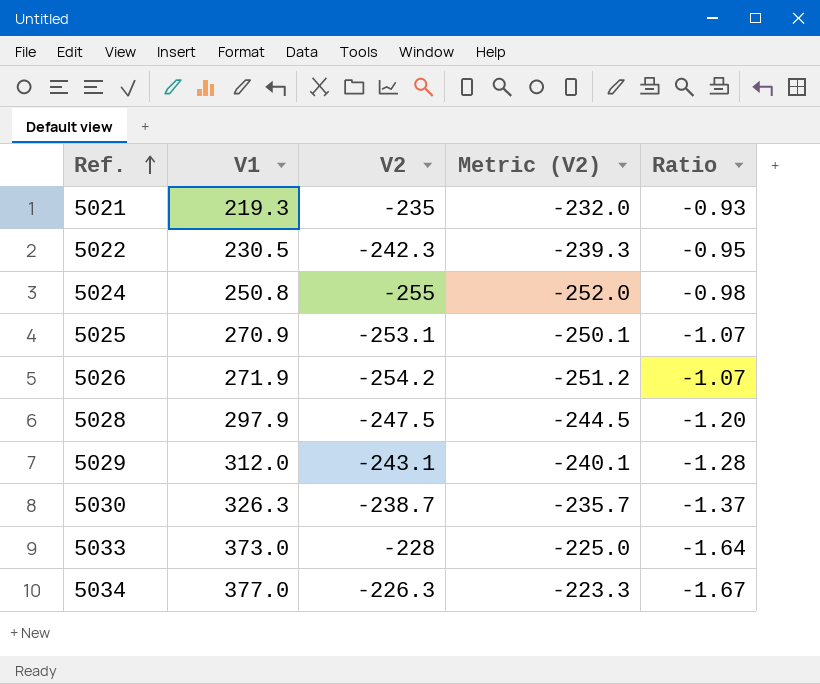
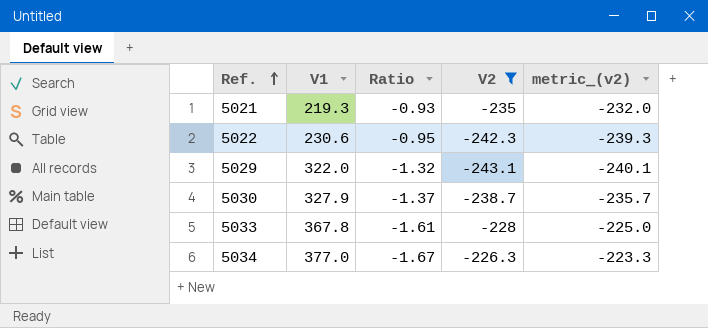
filter: none -> V2 >= -243.1
column Ratio | position: 5 -> 3
column name: Metric (V2) -> metric_(v2)
5022 | V1: 230.5 -> 230.6
5029 | V1: 312.0 -> 322.0
5029 | Ratio: -1.28 -> -1.32
5030 | V1: 326.3 -> 327.9
5033 | V1: 373.0 -> 367.8
5033 | Ratio: -1.64 -> -1.61

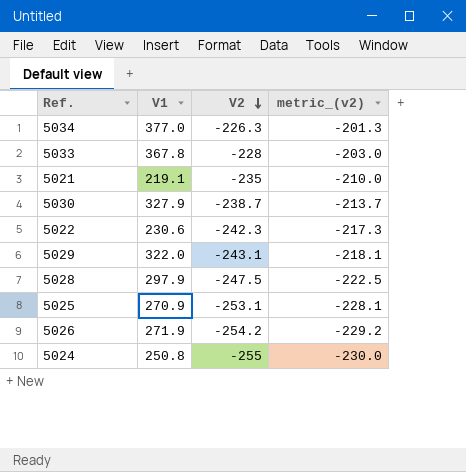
filter: V2 >= -243.1 -> none
row order: Ref. ascending -> V2 descending
column Ratio | formula: [V1] / [V2] -> none
column metric_(v2) | formula: [V2] + 3 -> [V2] + 25
5021 | V1: 219.3 -> 219.1

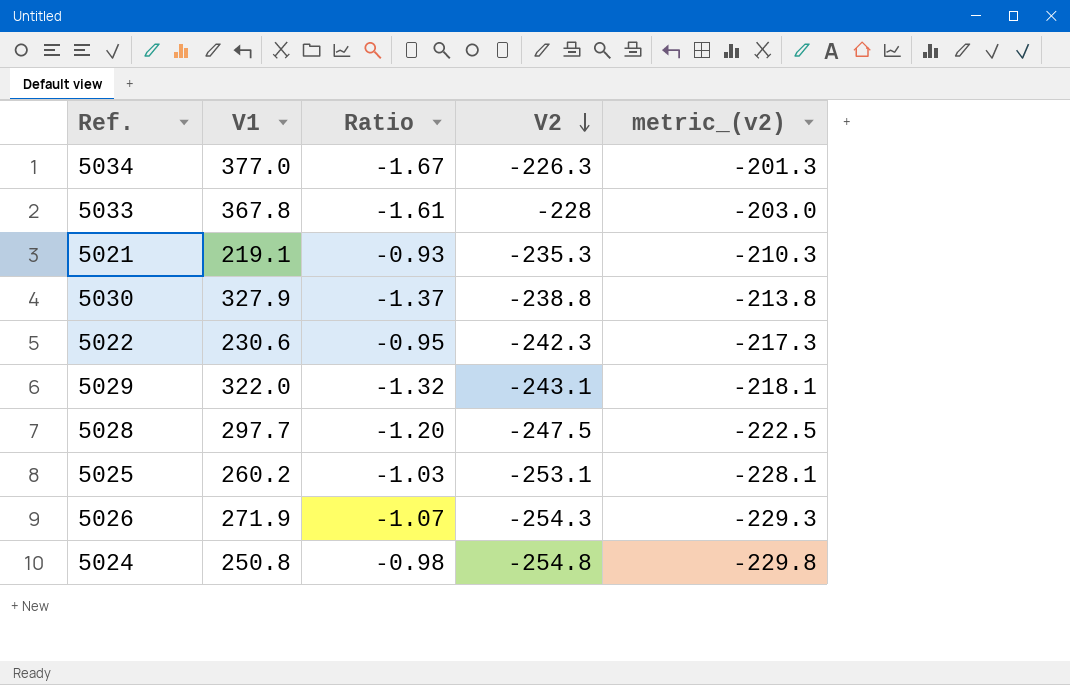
column Ratio | formula: none -> [V1] / [V2]
5021 | V2: -235 -> -235.3
5021 | metric_(v2): -210.0 -> -210.3
5030 | V2: -238.7 -> -238.8
5030 | metric_(v2): -213.7 -> -213.8
5028 | V1: 297.9 -> 297.7
5025 | V1: 270.9 -> 260.2
5026 | V2: -254.2 -> -254.3
5026 | metric_(v2): -229.2 -> -229.3
5024 | V2: -255 -> -254.8
5024 | metric_(v2): -230.0 -> -229.8

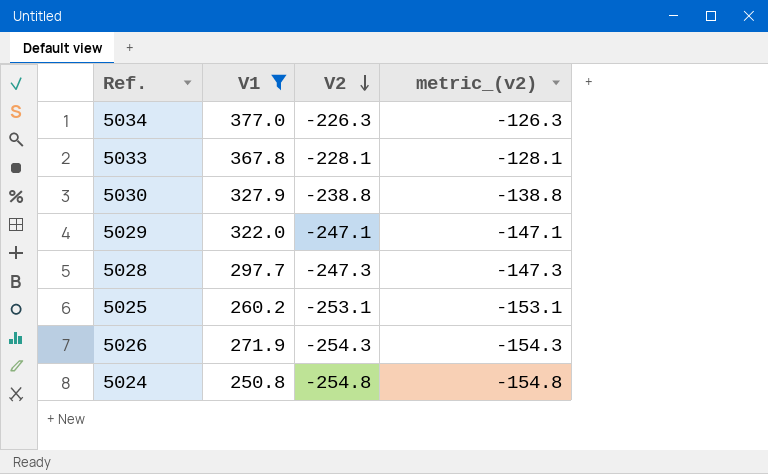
filter: none -> V1 >= 250.8
column Ratio | formula: [V1] / [V2] -> none
column metric_(v2) | formula: [V2] + 25 -> [V2] + 100
5033 | V2: -228 -> -228.1
5029 | V2: -243.1 -> -247.1
5028 | V2: -247.5 -> -247.3

